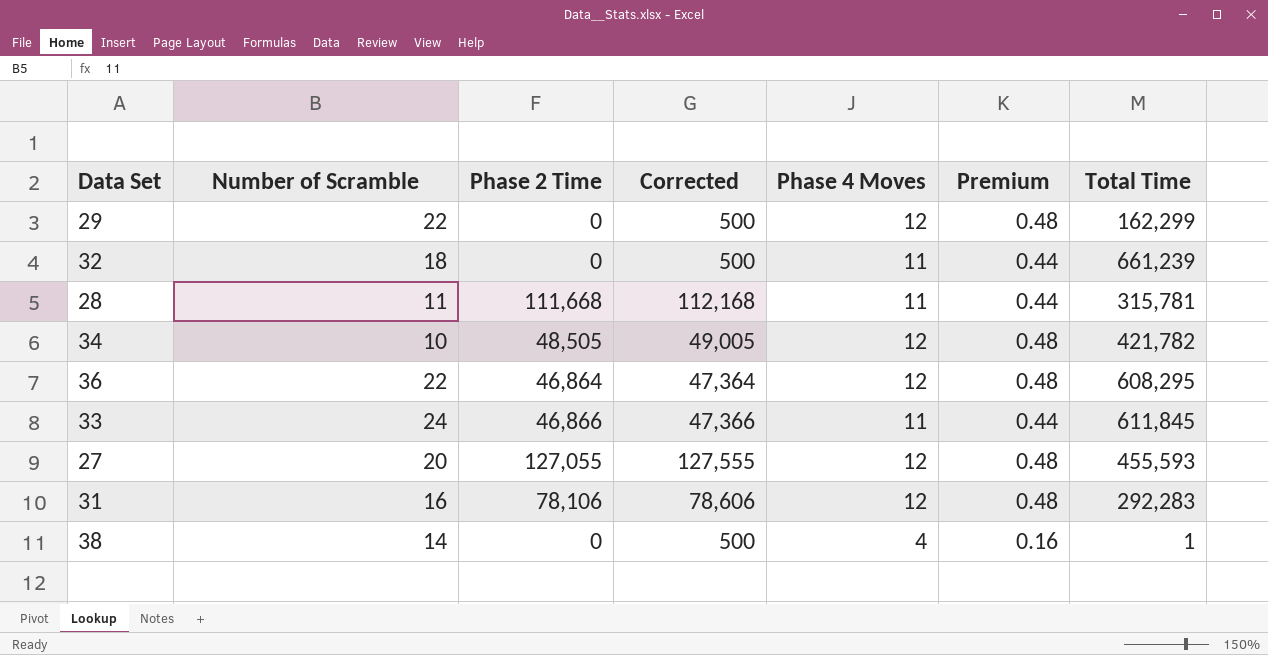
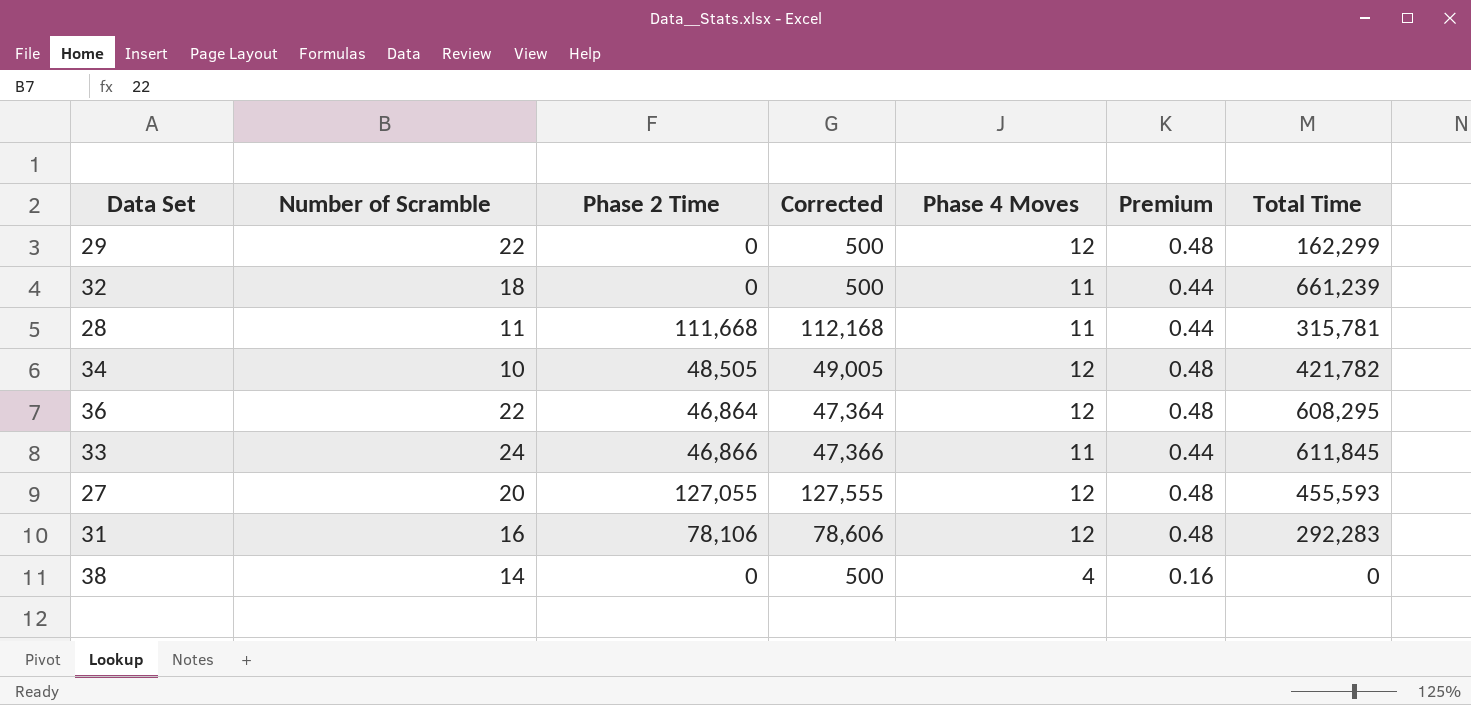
38 | Total Time: 1 -> 0

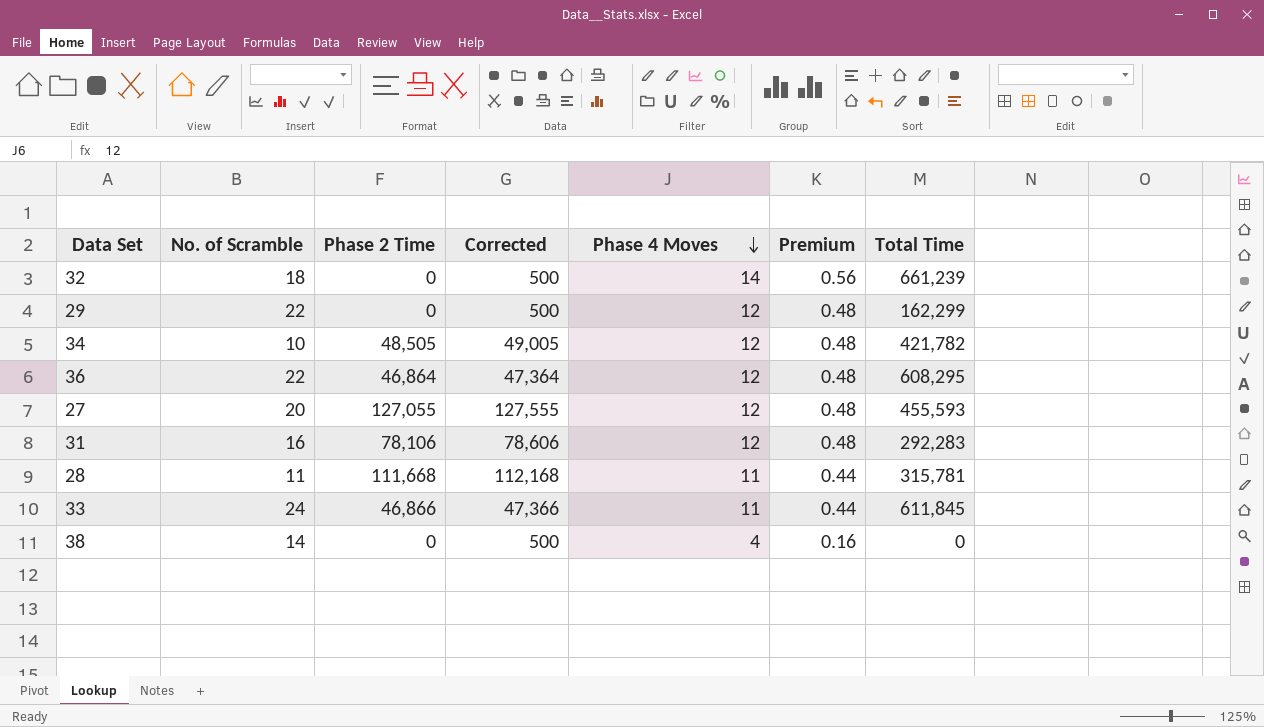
row order: none -> Phase 4 Moves descending
column name: Number of Scramble -> No. of Scramble
32 | Phase 4 Moves: 11 -> 14
32 | Premium: 0.44 -> 0.56

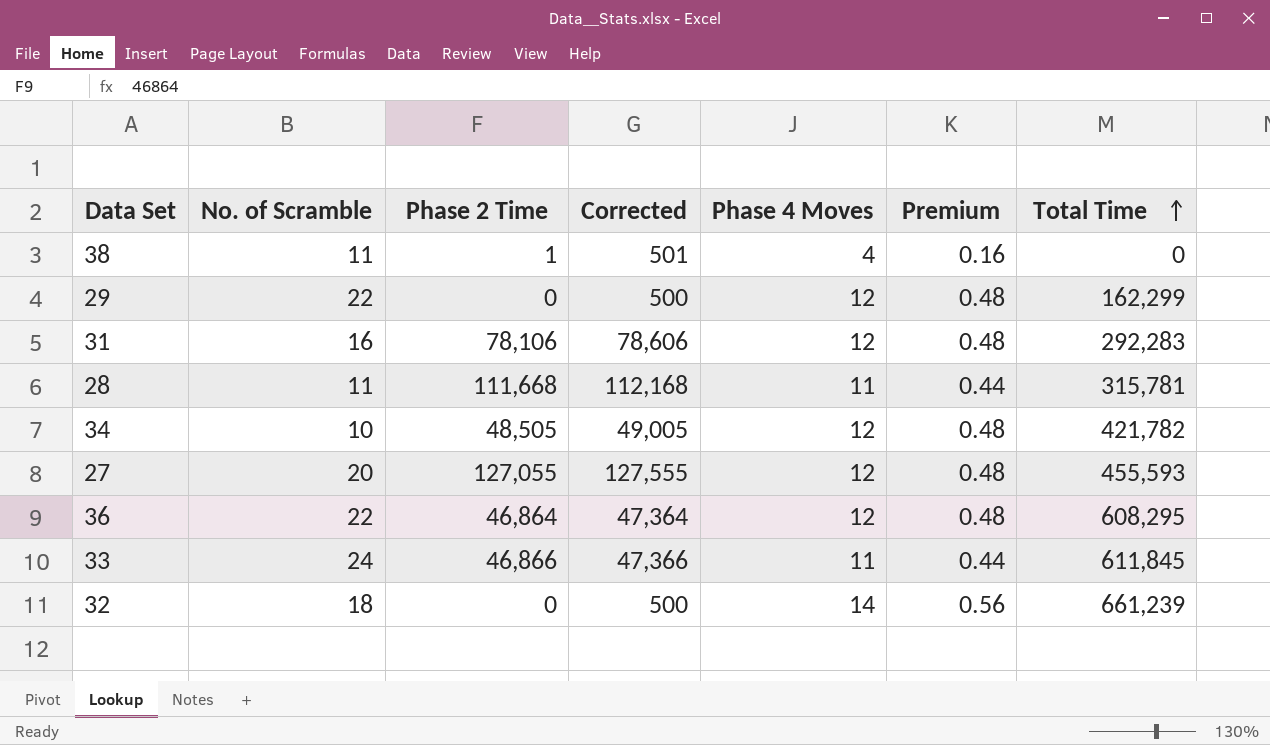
row order: Phase 4 Moves descending -> Total Time ascending
38 | No. of Scramble: 14 -> 11
38 | Phase 2 Time: 0 -> 1
38 | Corrected: 500 -> 501

